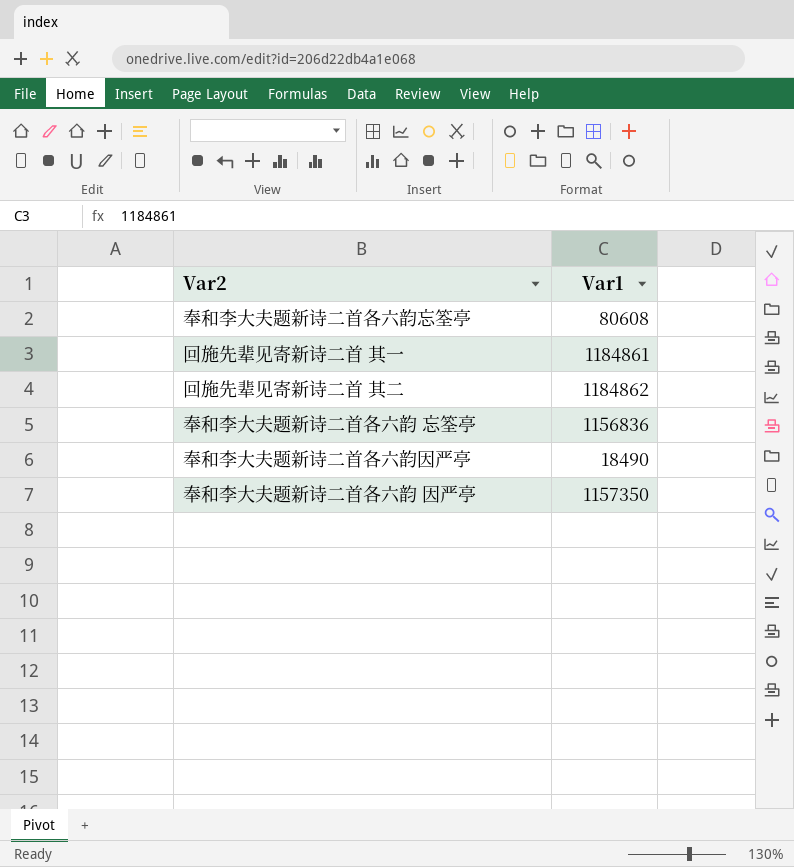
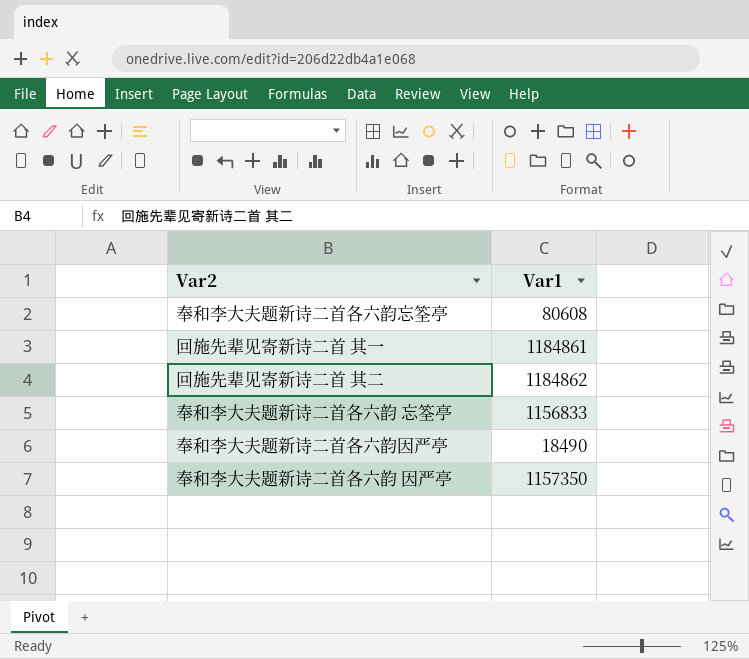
奉和李大夫题新诗二首各六韵 忘筌亭 | Var1: 1156836 -> 1156833

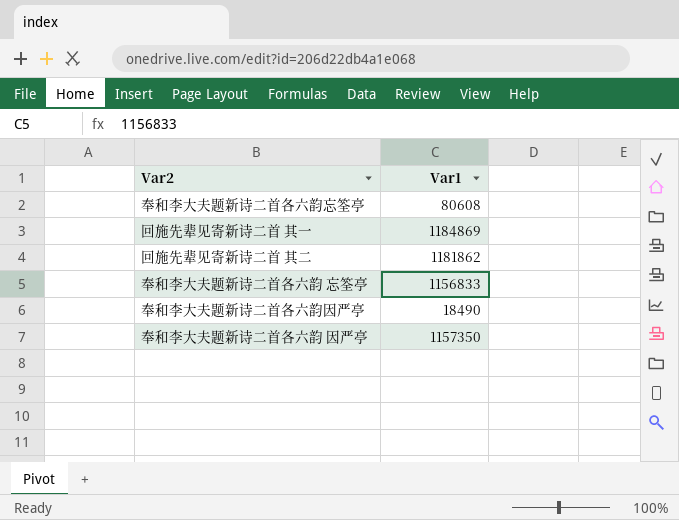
回施先辈见寄新诗二首 其一 | Var1: 1184861 -> 1184869
回施先辈见寄新诗二首 其二 | Var1: 1184862 -> 1181862

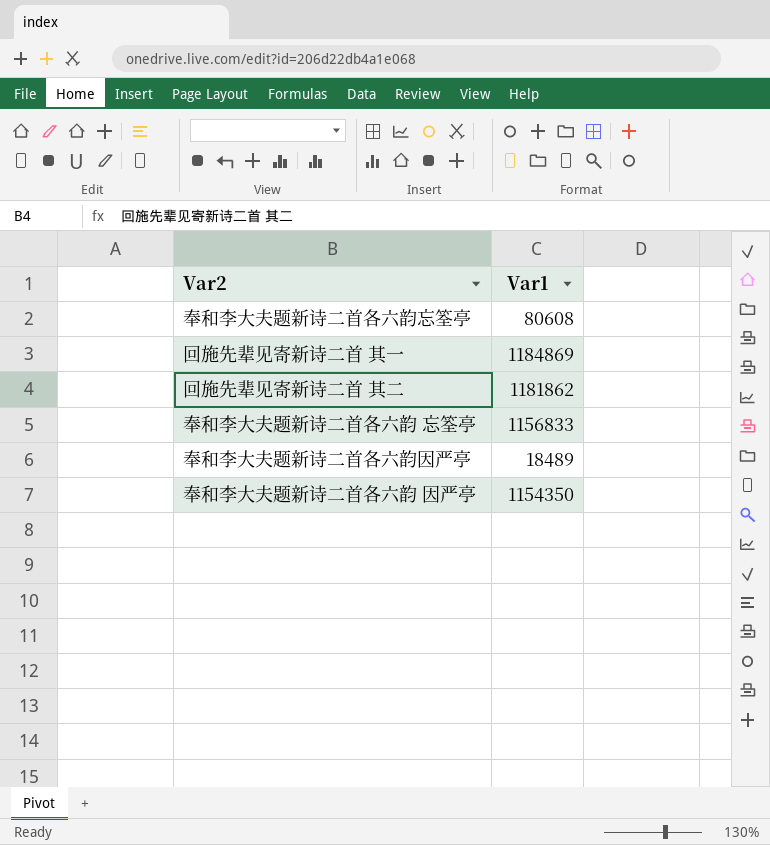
奉和李大夫题新诗二首各六韵因严亭 | Var1: 18490 -> 18489
奉和李大夫题新诗二首各六韵 因严亭 | Var1: 1157350 -> 1154350

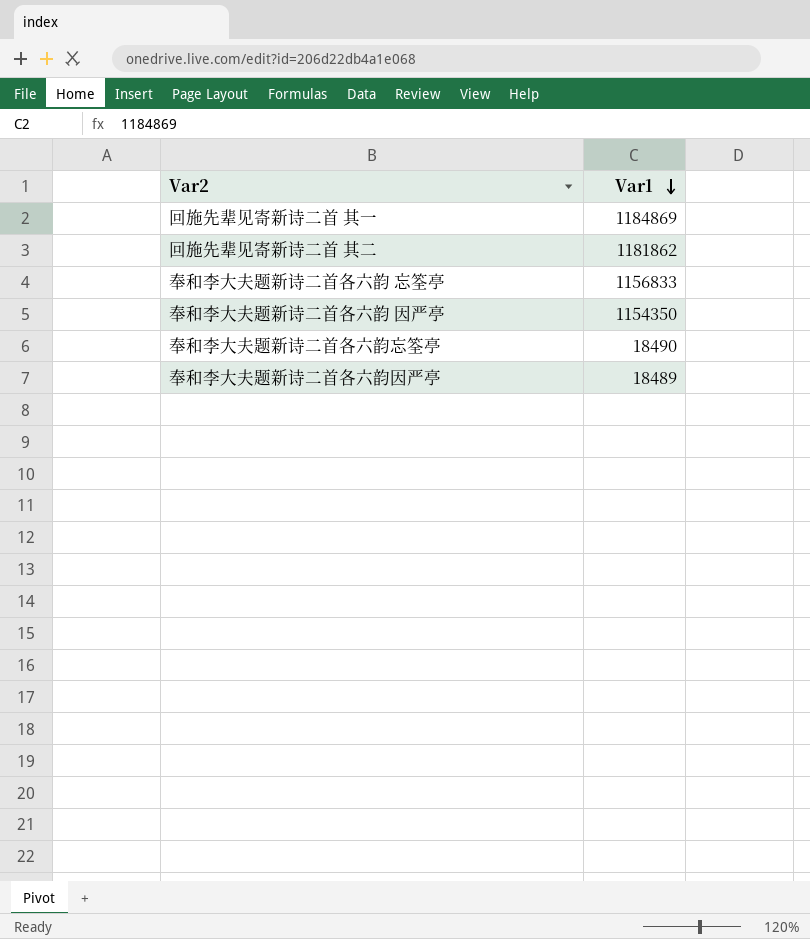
row order: none -> Var1 descending
奉和李大夫题新诗二首各六韵忘筌亭 | Var1: 80608 -> 18490

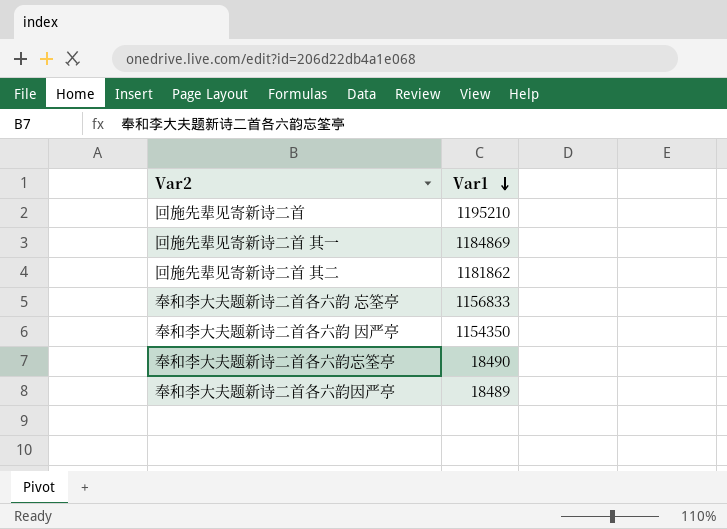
row 回施先辈见寄新诗二首: none -> 1195210

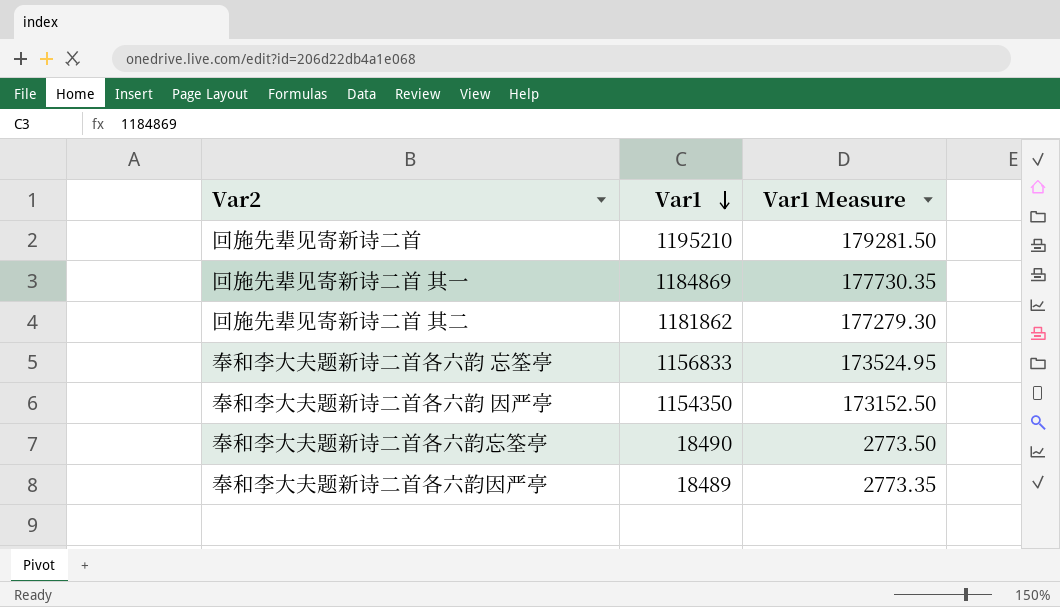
column Var1 Measure | formula: none -> [Var1] * 0.15

